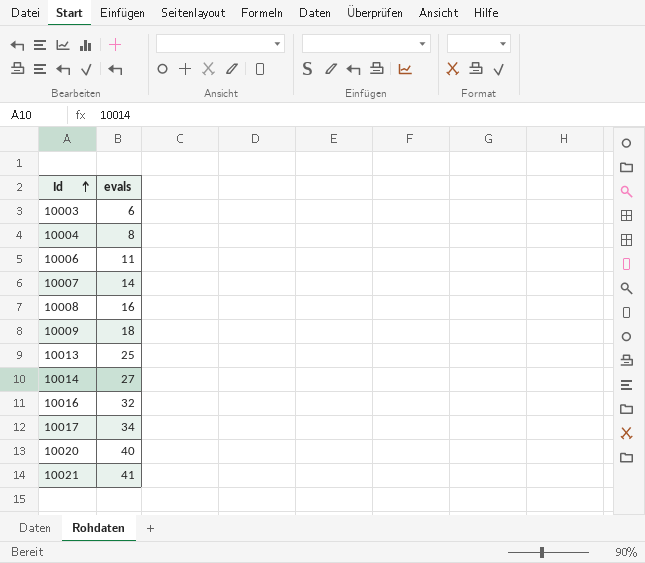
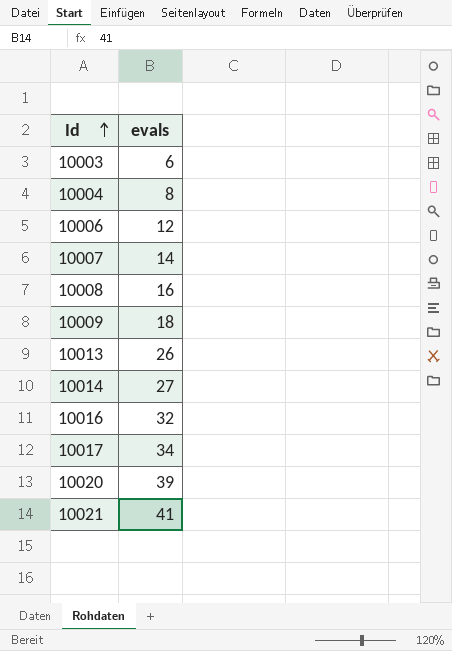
10006 | evals: 11 -> 12
10013 | evals: 25 -> 26
10020 | evals: 40 -> 39

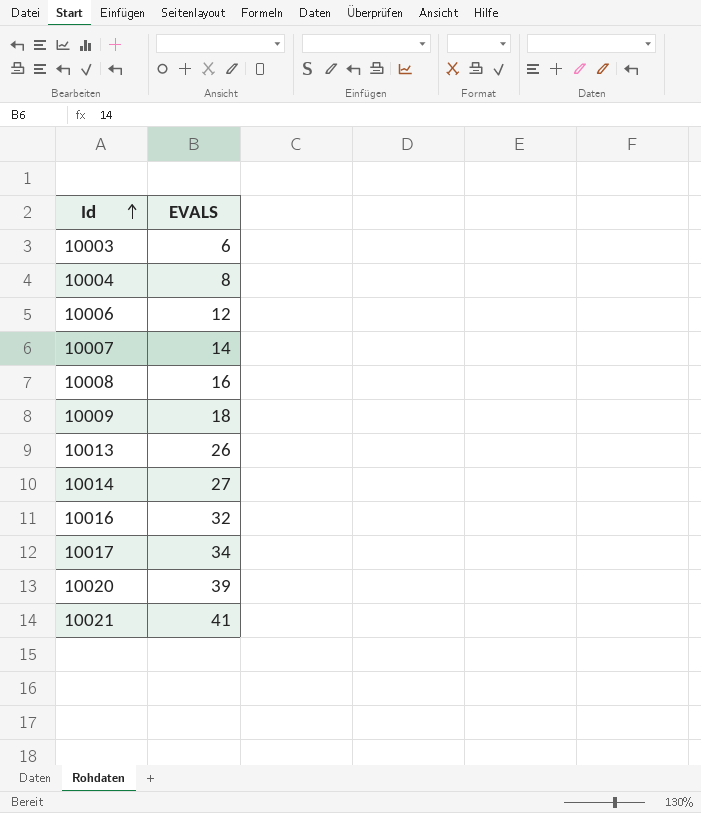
column name: evals -> EVALS

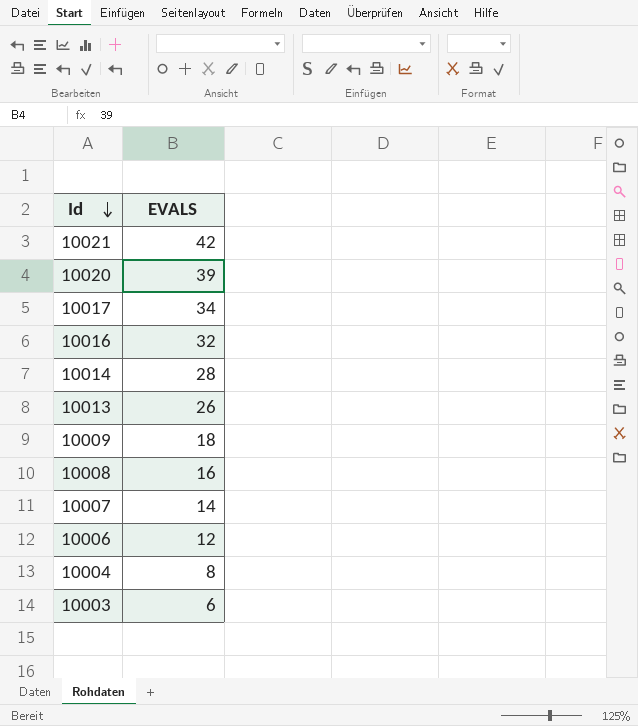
row order: Id ascending -> Id descending
10021 | EVALS: 41 -> 42
10014 | EVALS: 27 -> 28

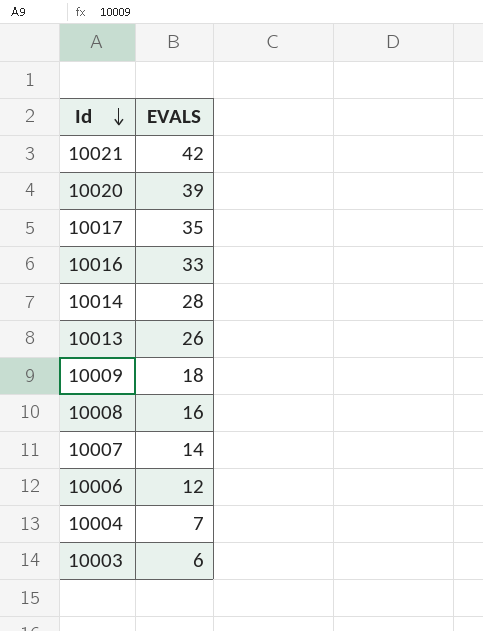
10017 | EVALS: 34 -> 35
10016 | EVALS: 32 -> 33
10004 | EVALS: 8 -> 7

